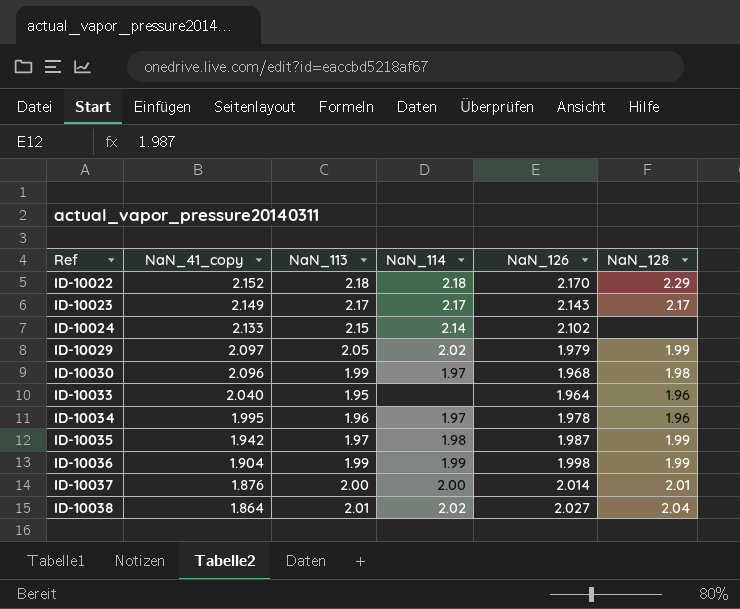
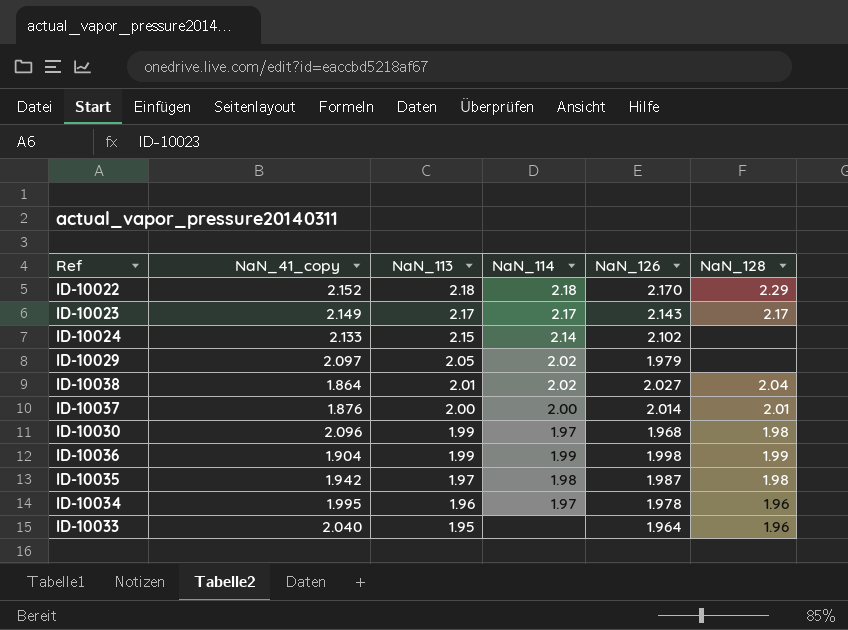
row order: Ref ascending -> NaN_113 descending
ID-10029 | NaN_128: 1.99 -> none
ID-10035 | NaN_128: 1.99 -> 1.98

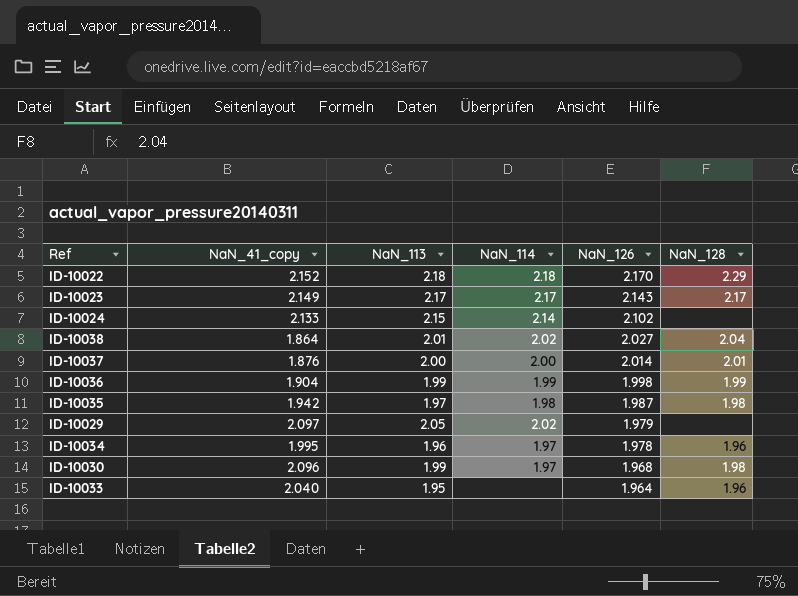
row order: NaN_113 descending -> NaN_126 descending

